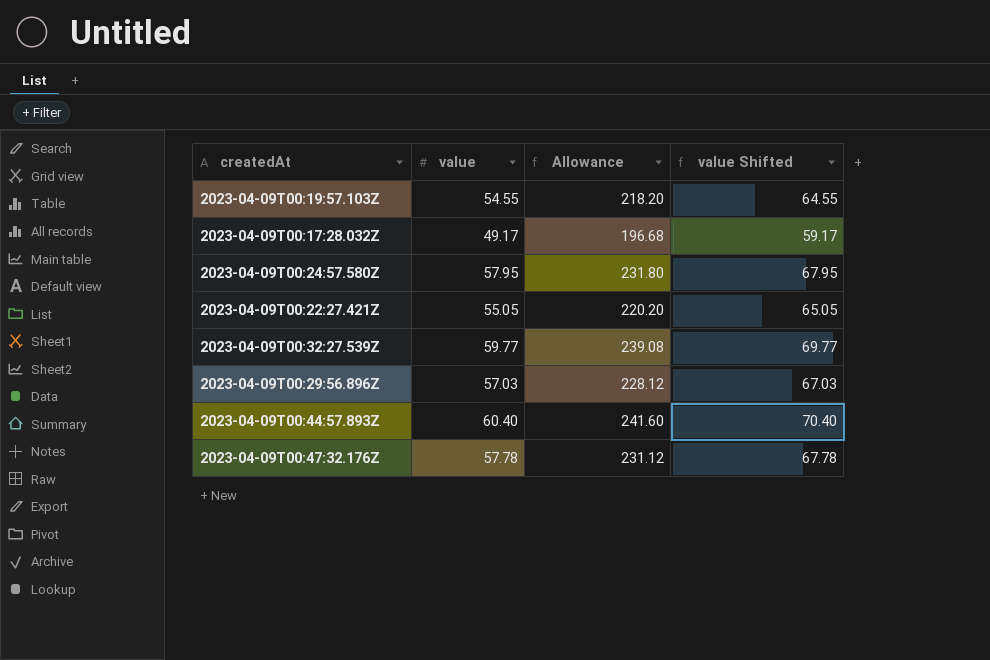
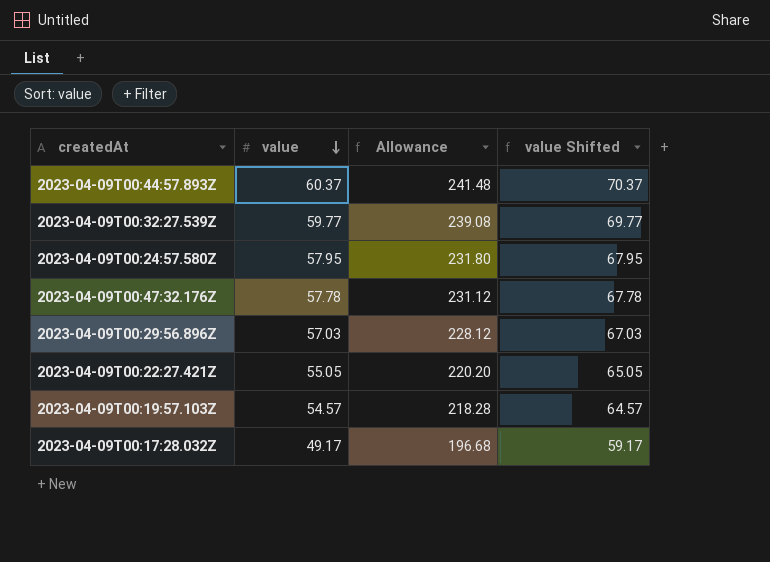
row order: none -> value descending
2023-04-09T00:44:57.893Z | value: 60.40 -> 60.37
2023-04-09T00:44:57.893Z | Allowance: 241.60 -> 241.48
2023-04-09T00:44:57.893Z | value Shifted: 70.40 -> 70.37
2023-04-09T00:19:57.103Z | value: 54.55 -> 54.57
2023-04-09T00:19:57.103Z | Allowance: 218.20 -> 218.28
2023-04-09T00:19:57.103Z | value Shifted: 64.55 -> 64.57

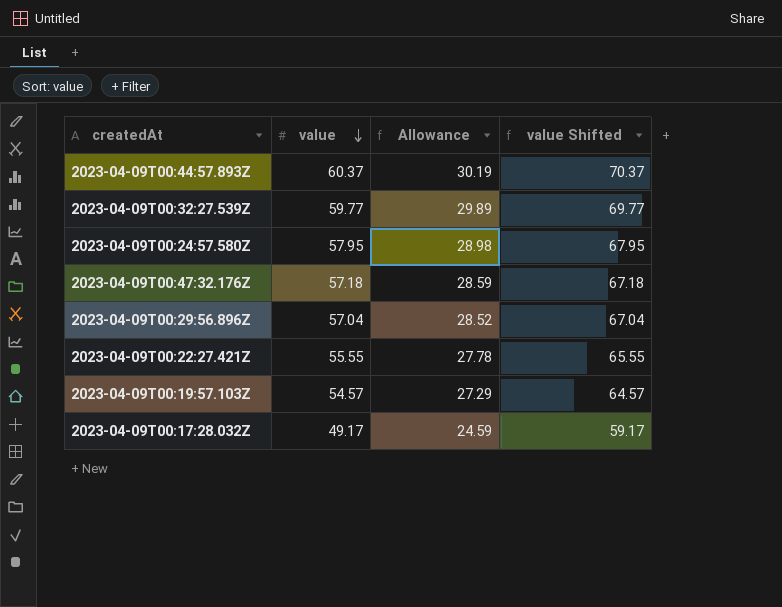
column Allowance | formula: [value] * 4 -> [value] * 0.5
2023-04-09T00:47:32.176Z | value: 57.78 -> 57.18
2023-04-09T00:47:32.176Z | value Shifted: 67.78 -> 67.18
2023-04-09T00:29:56.896Z | value: 57.03 -> 57.04
2023-04-09T00:29:56.896Z | value Shifted: 67.03 -> 67.04
2023-04-09T00:22:27.421Z | value: 55.05 -> 55.55
2023-04-09T00:22:27.421Z | value Shifted: 65.05 -> 65.55

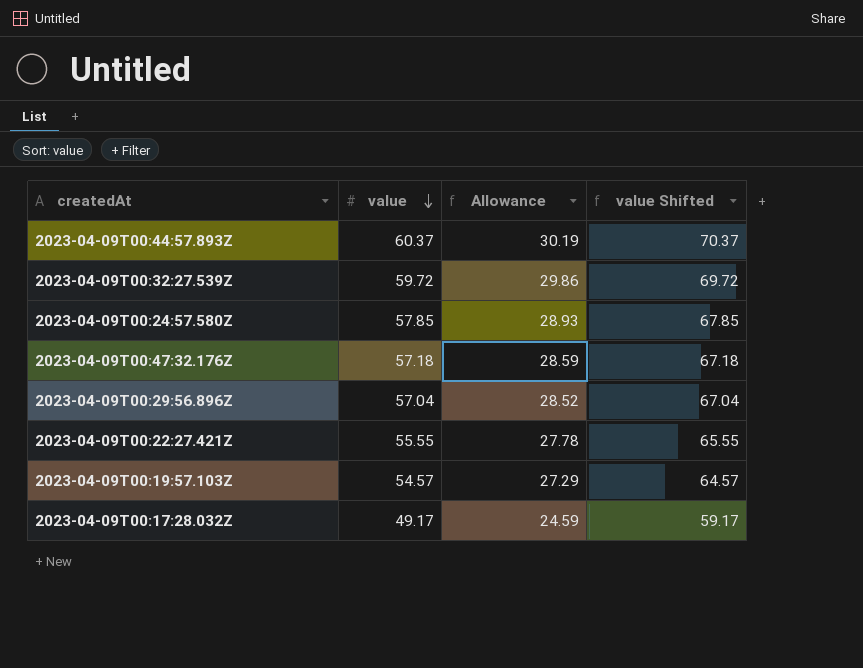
2023-04-09T00:32:27.539Z | value: 59.77 -> 59.72
2023-04-09T00:32:27.539Z | Allowance: 29.89 -> 29.86
2023-04-09T00:32:27.539Z | value Shifted: 69.77 -> 69.72
2023-04-09T00:24:57.580Z | value: 57.95 -> 57.85
2023-04-09T00:24:57.580Z | Allowance: 28.98 -> 28.93
2023-04-09T00:24:57.580Z | value Shifted: 67.95 -> 67.85

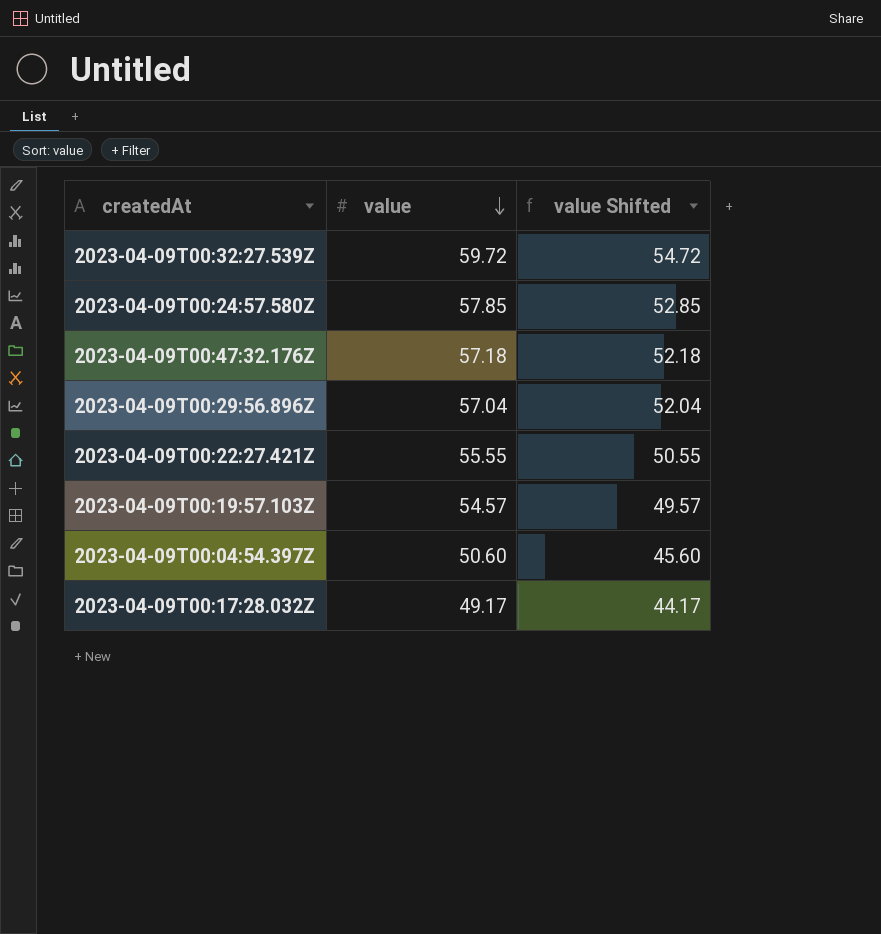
column Allowance | formula: [value] * 0.5 -> none
column value Shifted | formula: [value] + 10 -> [value] - 5
row 2023-04-09T00:44:57.893Z: 60.37 | 30.19 | 70.37 -> none
row 2023-04-09T00:04:54.397Z: none -> 50.60 | 45.60

